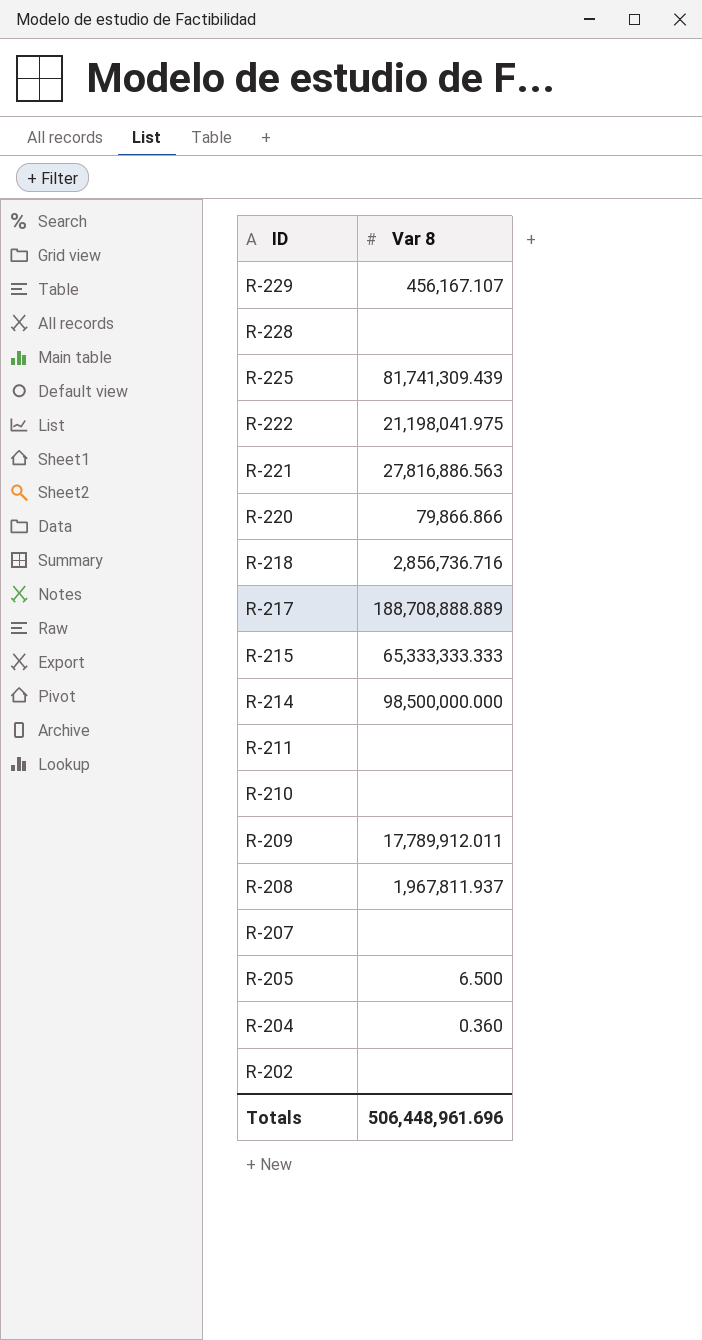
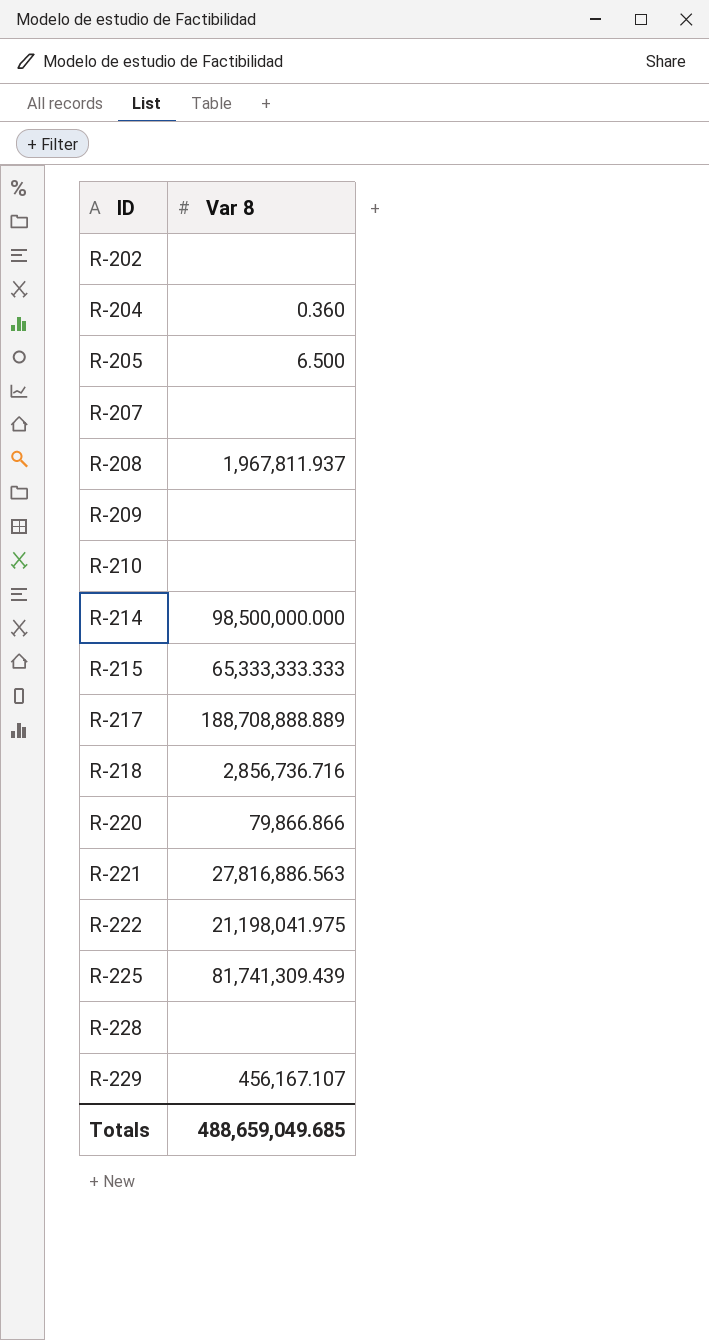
row order: ID descending -> ID ascending
row R-211: none -> none
R-209 | Var 8: 17,789,912.011 -> none
Totals | Var 8: 506,448,961.696 -> 488,659,049.685

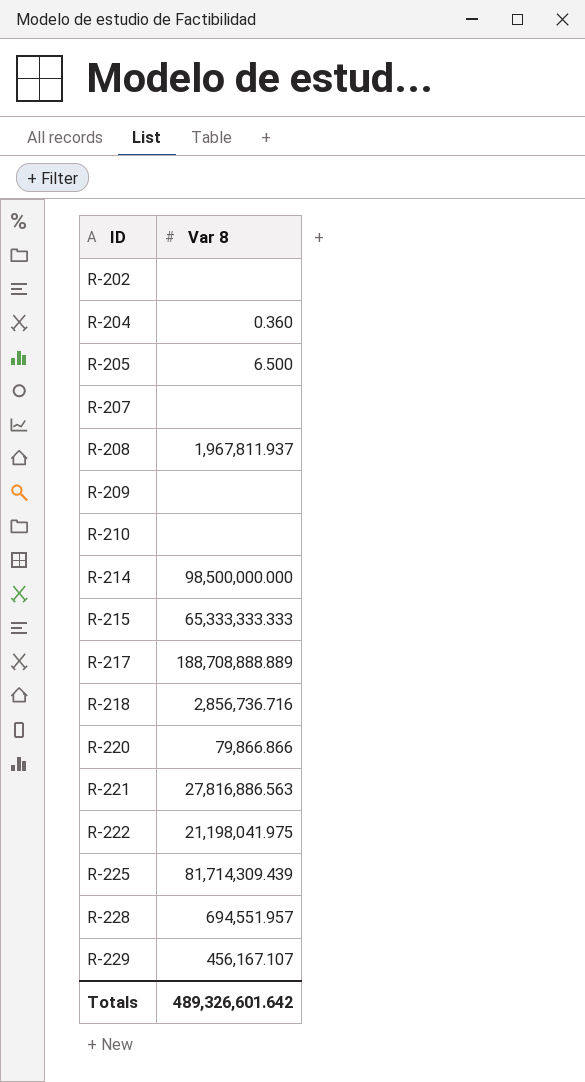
R-225 | Var 8: 81,741,309.439 -> 81,714,309.439
R-228 | Var 8: none -> 694,551.957
Totals | Var 8: 488,659,049.685 -> 489,326,601.642

